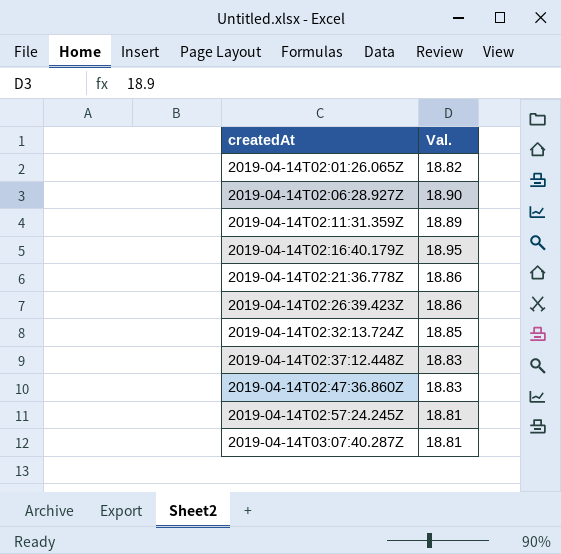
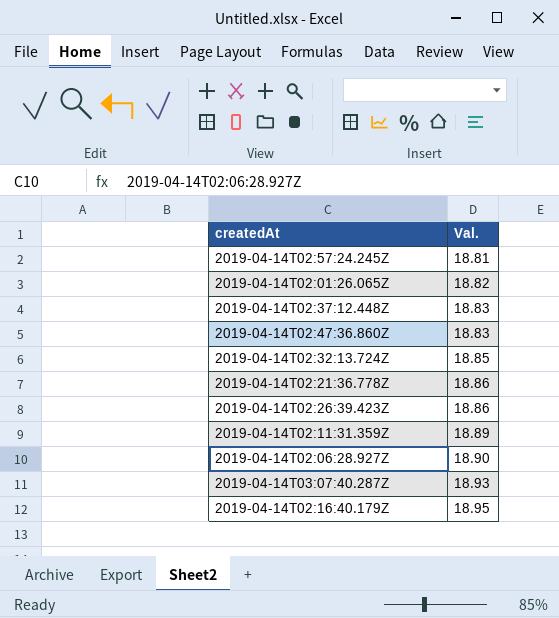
row order: createdAt ascending -> Val. ascending
2019-04-14T03:07:40.287Z | Val.: 18.81 -> 18.93

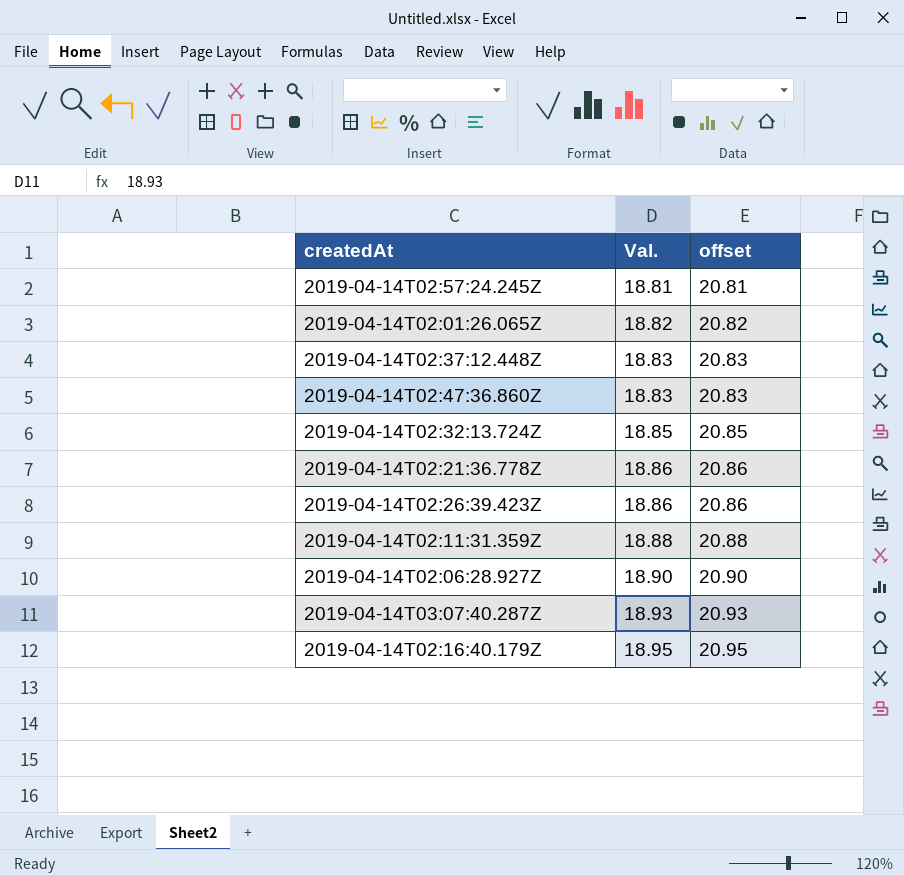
column offset | formula: none -> [Val.] + 2
2019-04-14T02:11:31.359Z | Val.: 18.89 -> 18.88

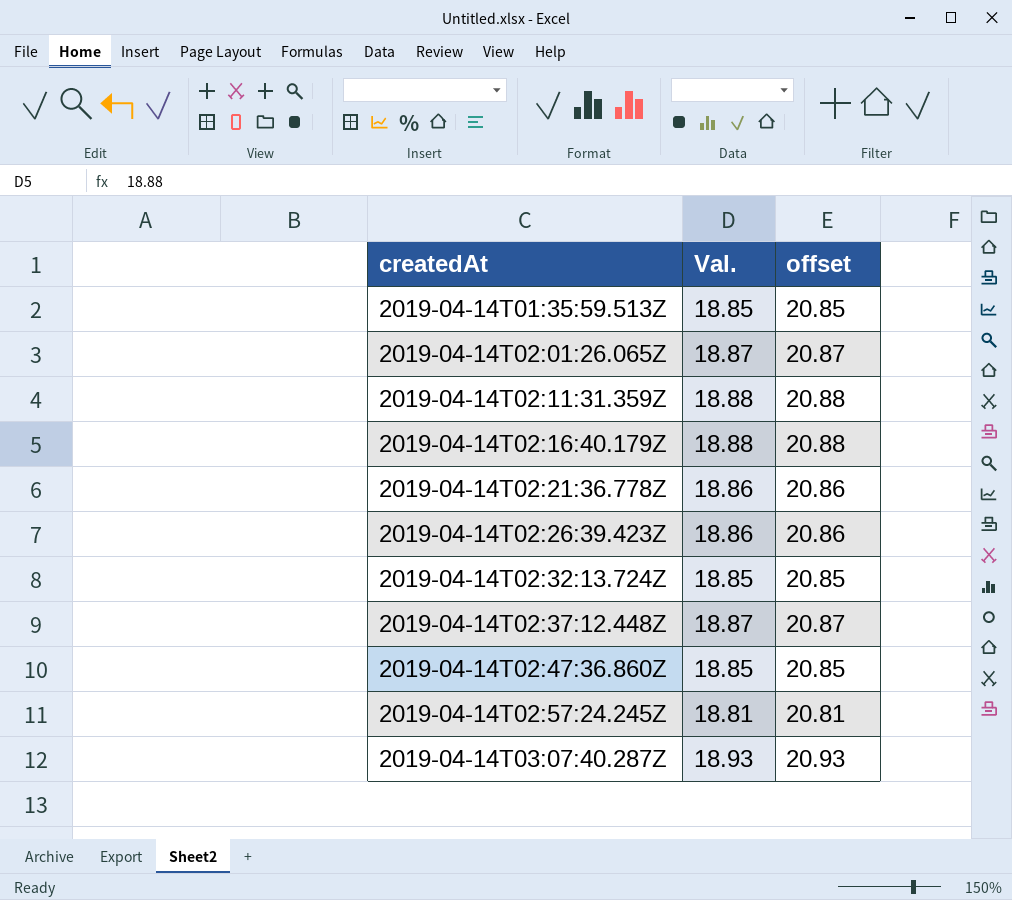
row order: Val. ascending -> createdAt ascending
row 2019-04-14T02:06:28.927Z: 18.90 | 20.90 -> none
row 2019-04-14T01:35:59.513Z: none -> 18.85 | 20.85
2019-04-14T02:01:26.065Z | Val.: 18.82 -> 18.87
2019-04-14T02:01:26.065Z | offset: 20.82 -> 20.87
2019-04-14T02:16:40.179Z | Val.: 18.95 -> 18.88
2019-04-14T02:16:40.179Z | offset: 20.95 -> 20.88
2019-04-14T02:37:12.448Z | Val.: 18.83 -> 18.87
2019-04-14T02:37:12.448Z | offset: 20.83 -> 20.87
2019-04-14T02:47:36.860Z | Val.: 18.83 -> 18.85
2019-04-14T02:47:36.860Z | offset: 20.83 -> 20.85

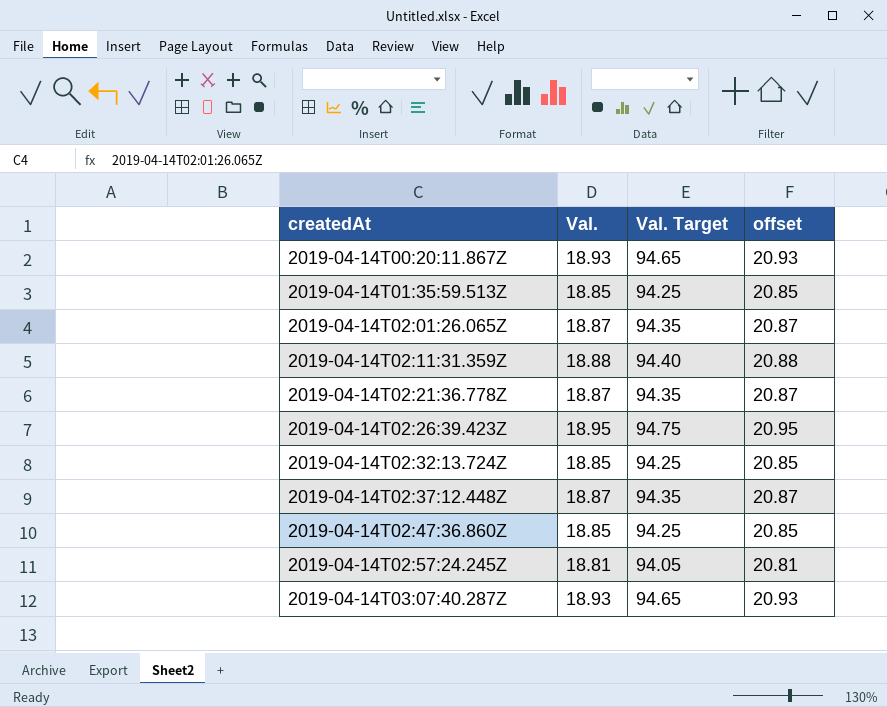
column Val. Target | formula: none -> [Val.] * 5
row 2019-04-14T02:16:40.179Z: 18.88 | 20.88 -> none
row 2019-04-14T00:20:11.867Z: none -> 18.93 | 94.65 | 20.93
2019-04-14T02:21:36.778Z | Val.: 18.86 -> 18.87
2019-04-14T02:21:36.778Z | offset: 20.86 -> 20.87
2019-04-14T02:26:39.423Z | Val.: 18.86 -> 18.95
2019-04-14T02:26:39.423Z | offset: 20.86 -> 20.95

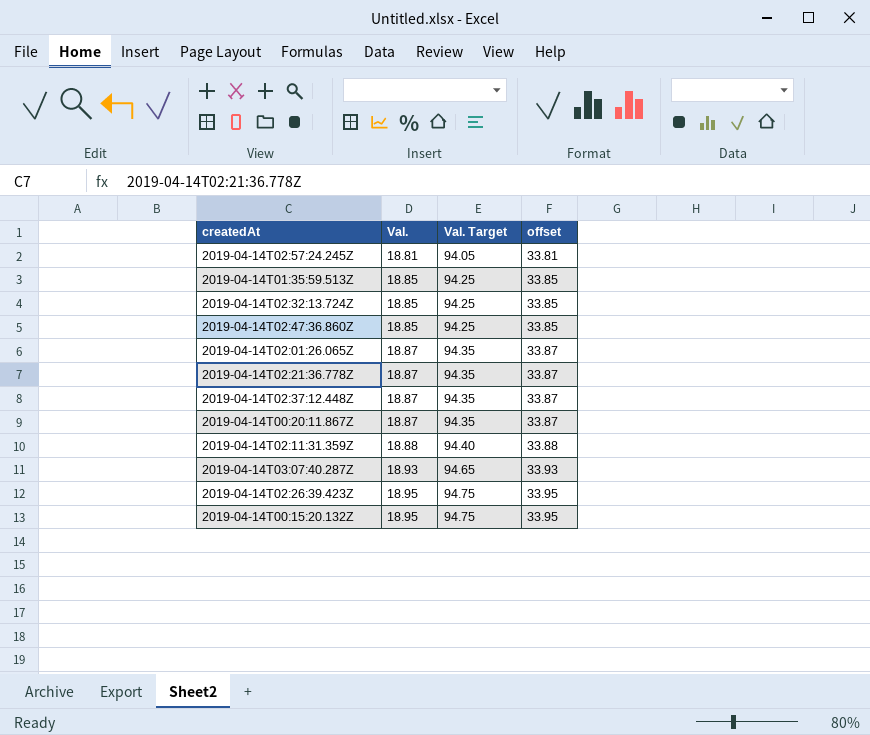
row order: createdAt ascending -> Val. ascending
column offset | formula: [Val.] + 2 -> [Val.] + 15
2019-04-14T00:20:11.867Z | Val.: 18.93 -> 18.87
2019-04-14T00:20:11.867Z | Val. Target: 94.65 -> 94.35
row 2019-04-14T00:15:20.132Z: none -> 18.95 | 94.75 | 33.95

